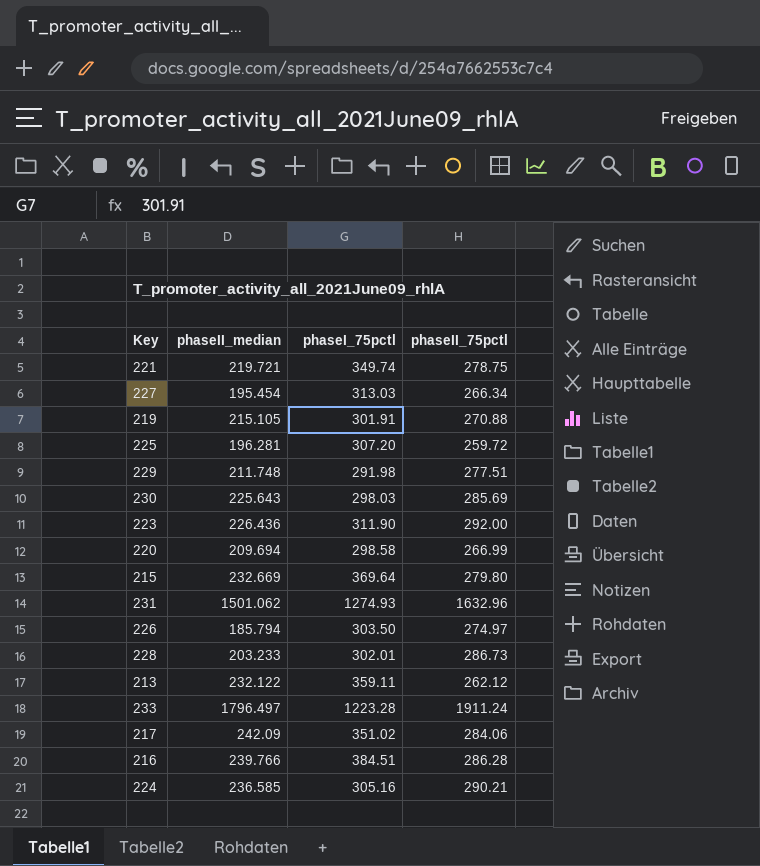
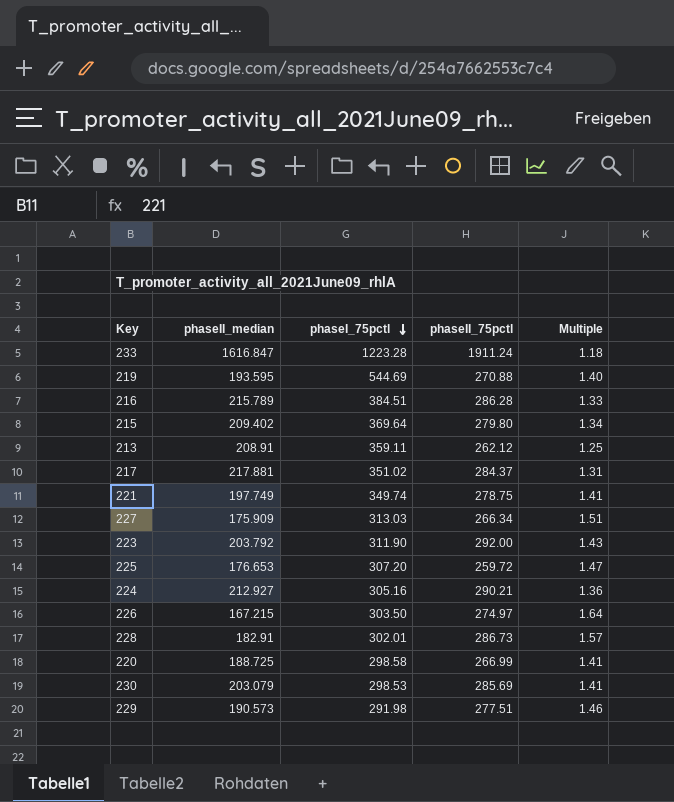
row order: none -> phaseI_75pctl descending
column Multiple | formula: none -> [phaseII_75pctl] / [phaseII_median]
row 231: 1501.062 | 1274.93 | 1632.96 -> none
233 | phaseII_median: 1796.497 -> 1616.847
219 | phaseII_median: 215.105 -> 193.595
219 | phaseI_75pctl: 301.91 -> 544.69
216 | phaseII_median: 239.766 -> 215.789
215 | phaseII_median: 232.669 -> 209.402
213 | phaseII_median: 232.122 -> 208.91
217 | phaseII_median: 242.09 -> 217.881
217 | phaseII_75pctl: 284.06 -> 284.37
221 | phaseII_median: 219.721 -> 197.749
227 | phaseII_median: 195.454 -> 175.909
223 | phaseII_median: 226.436 -> 203.792
225 | phaseII_median: 196.281 -> 176.653
224 | phaseII_median: 236.585 -> 212.927
226 | phaseII_median: 185.794 -> 167.215
228 | phaseII_median: 203.233 -> 182.91
220 | phaseII_median: 209.694 -> 188.725
230 | phaseII_median: 225.643 -> 203.079
230 | phaseI_75pctl: 298.03 -> 298.53
229 | phaseII_median: 211.748 -> 190.573

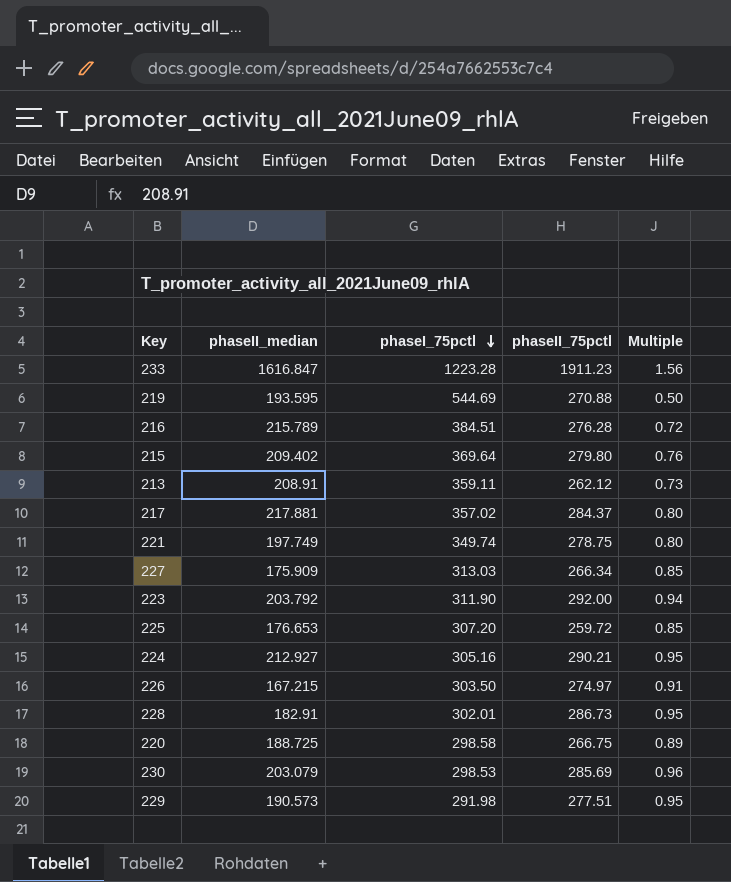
column Multiple | formula: [phaseII_75pctl] / [phaseII_median] -> [phaseII_75pctl] / [phaseI_75pctl]
233 | phaseII_75pctl: 1911.24 -> 1911.23
216 | phaseII_75pctl: 286.28 -> 276.28
217 | phaseI_75pctl: 351.02 -> 357.02
220 | phaseII_75pctl: 266.99 -> 266.75

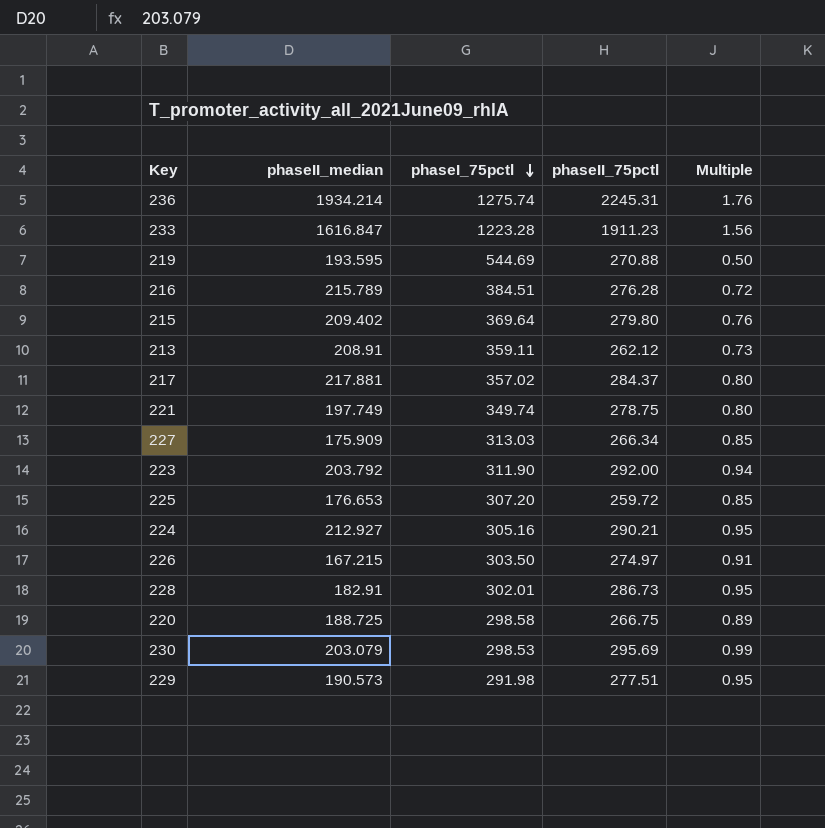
row 236: none -> 1934.214 | 1275.74 | 2245.31 | 1.76
230 | phaseII_75pctl: 285.69 -> 295.69
230 | Multiple: 0.96 -> 0.99

